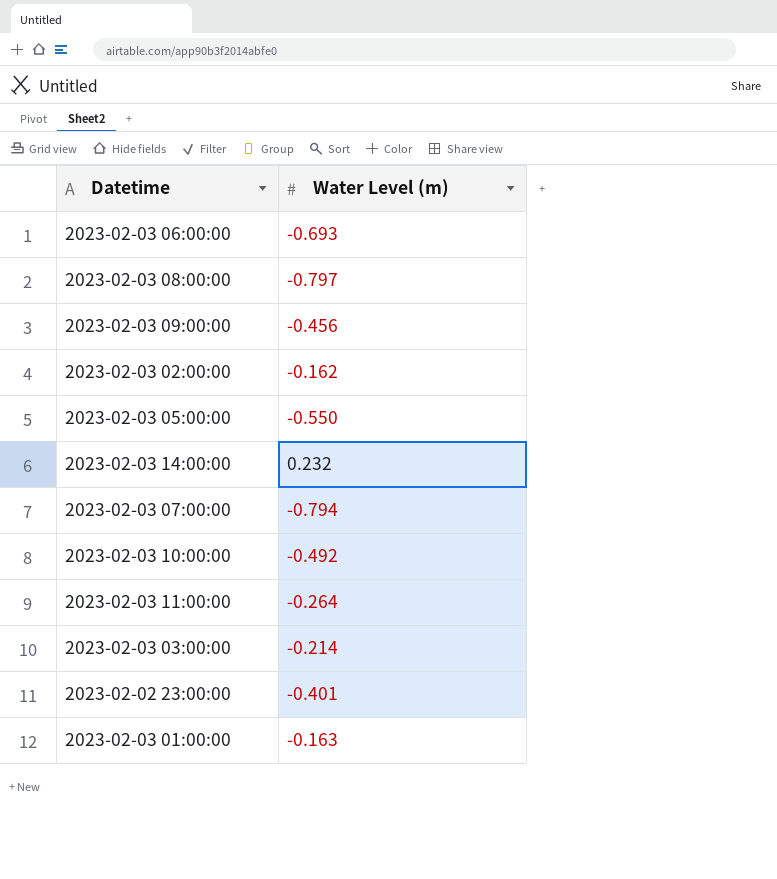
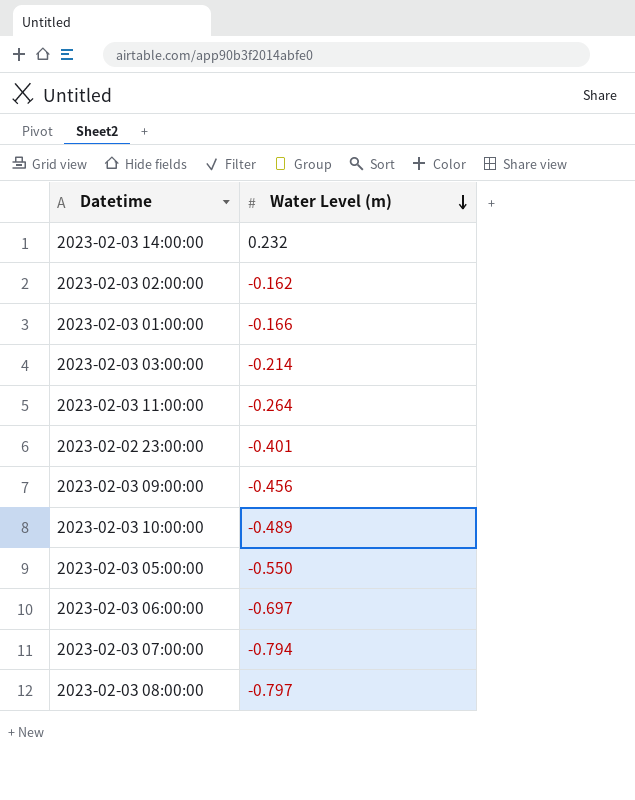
row order: none -> Water Level (m) descending
2023-02-03 01:00:00 | Water Level (m): -0.163 -> -0.166
2023-02-03 10:00:00 | Water Level (m): -0.492 -> -0.489
2023-02-03 06:00:00 | Water Level (m): -0.693 -> -0.697

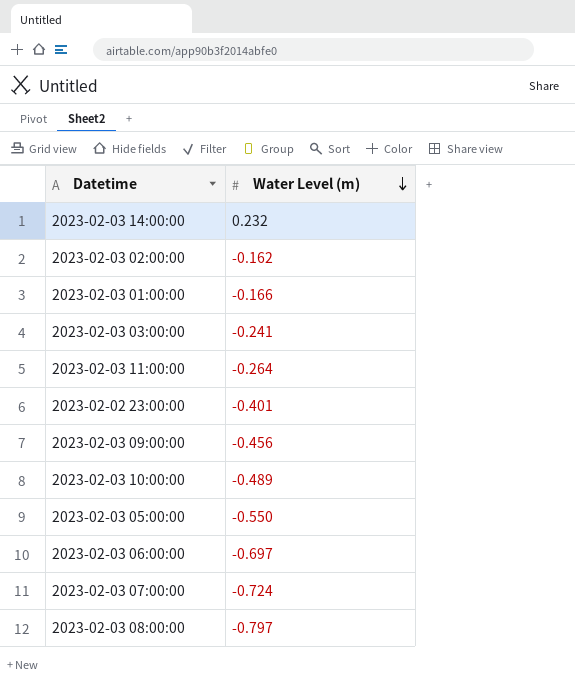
2023-02-03 03:00:00 | Water Level (m): -0.214 -> -0.241
2023-02-03 07:00:00 | Water Level (m): -0.794 -> -0.724

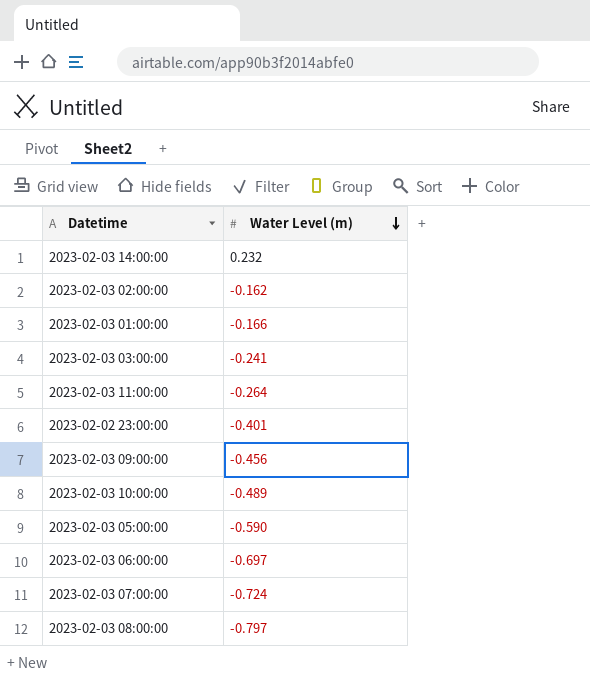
2023-02-03 05:00:00 | Water Level (m): -0.550 -> -0.590

